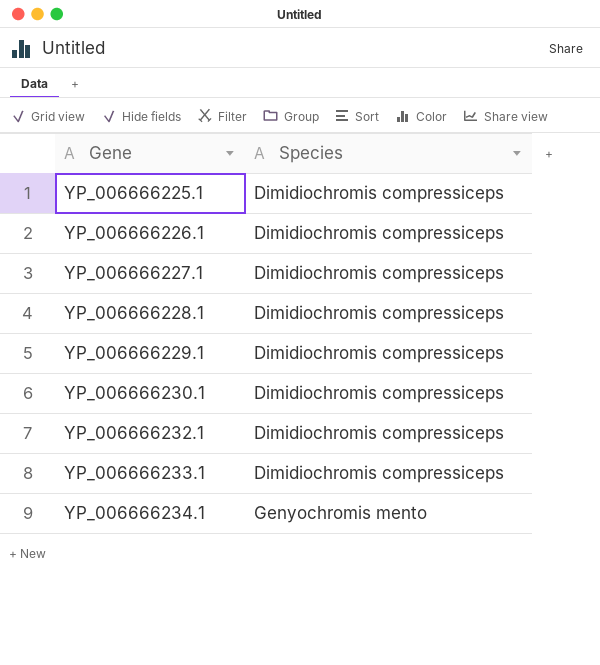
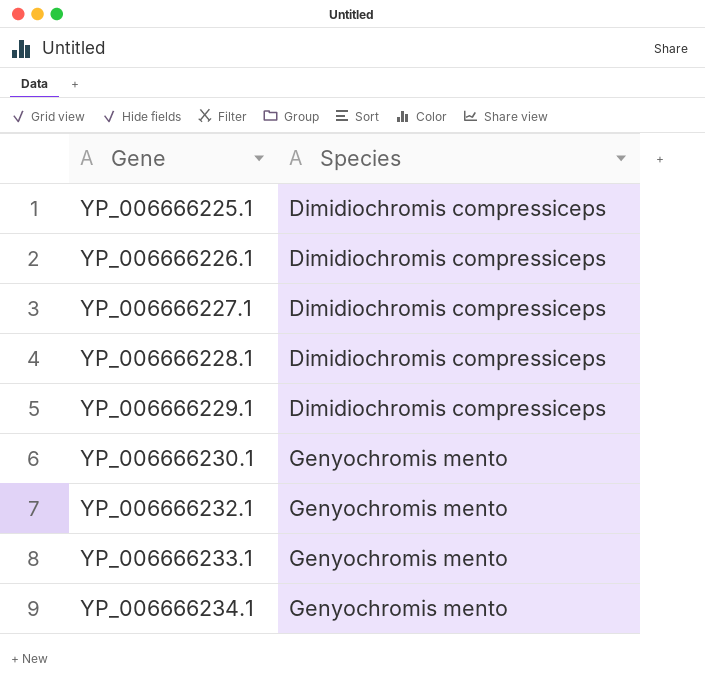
YP_006666230.1 | Species: Dimidiochromis compressiceps -> Genyochromis mento
YP_006666232.1 | Species: Dimidiochromis compressiceps -> Genyochromis mento
YP_006666233.1 | Species: Dimidiochromis compressiceps -> Genyochromis mento

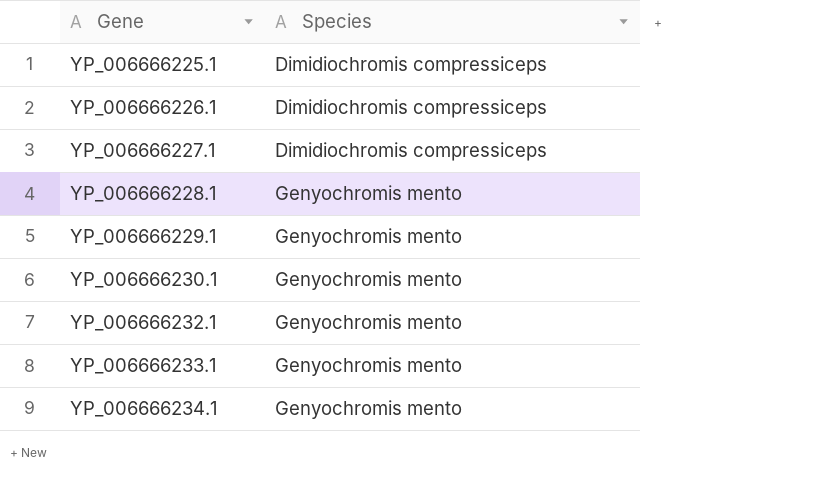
YP_006666228.1 | Species: Dimidiochromis compressiceps -> Genyochromis mento
YP_006666229.1 | Species: Dimidiochromis compressiceps -> Genyochromis mento

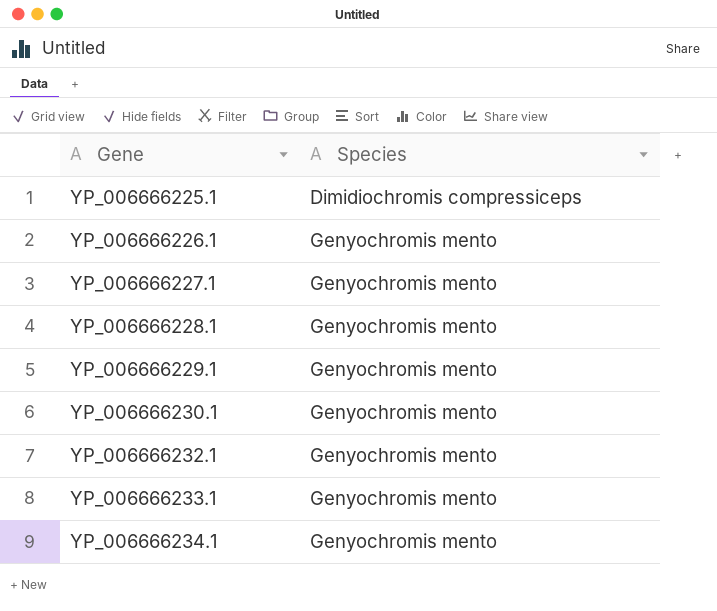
YP_006666226.1 | Species: Dimidiochromis compressiceps -> Genyochromis mento
YP_006666227.1 | Species: Dimidiochromis compressiceps -> Genyochromis mento

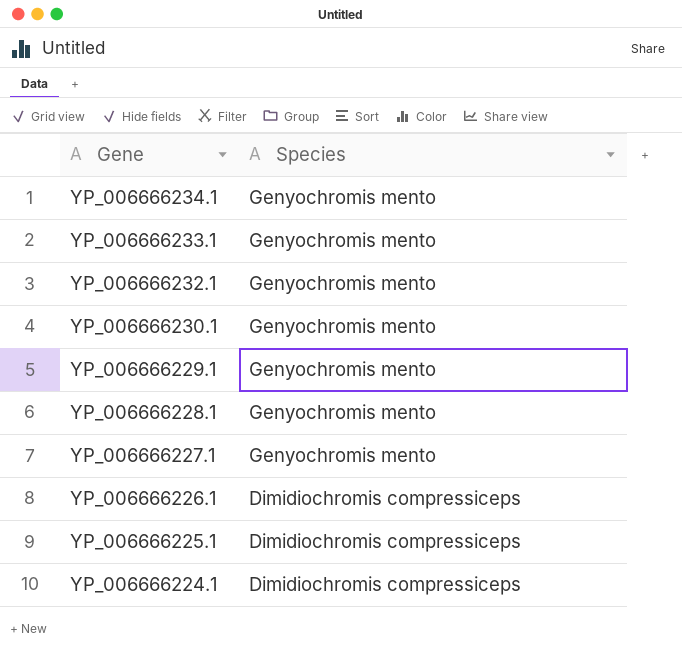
row order: Gene ascending -> Gene descending
YP_006666226.1 | Species: Genyochromis mento -> Dimidiochromis compressiceps
row YP_006666224.1: none -> Dimidiochromis compressiceps

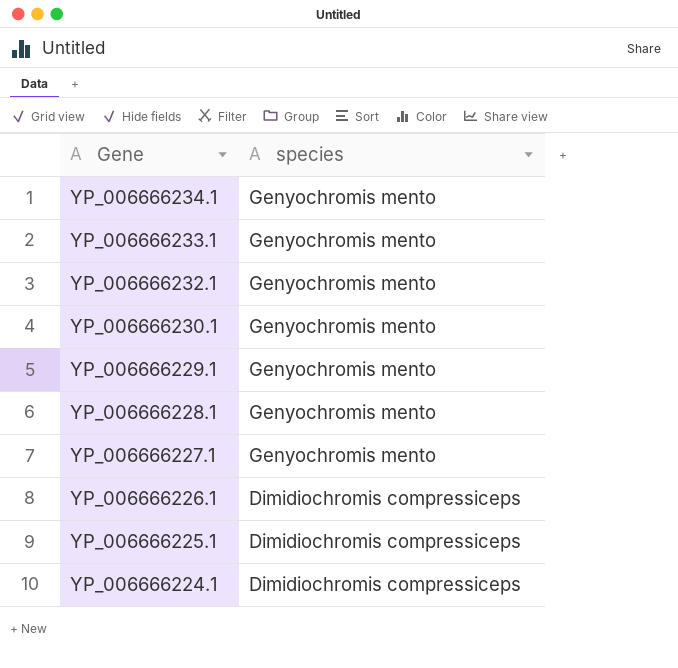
column name: Species -> species

